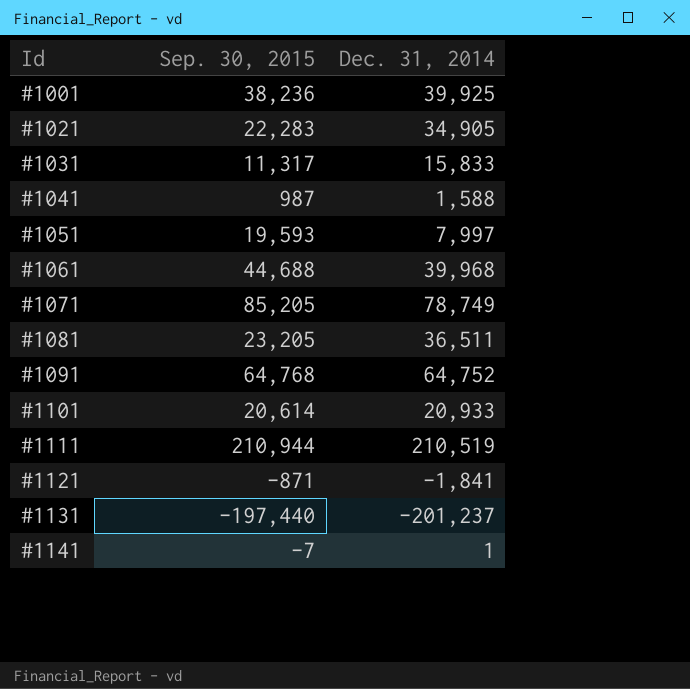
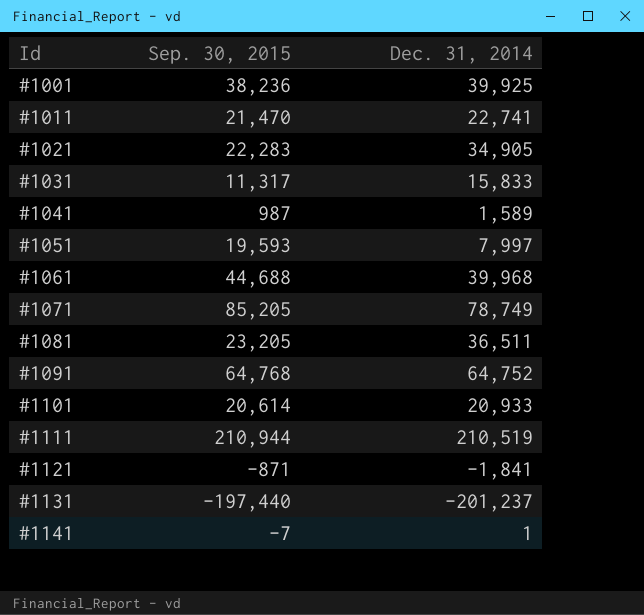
row #1011: none -> 21,470 | 22,741
#1041 | Dec. 31, 2014: 1,588 -> 1,589

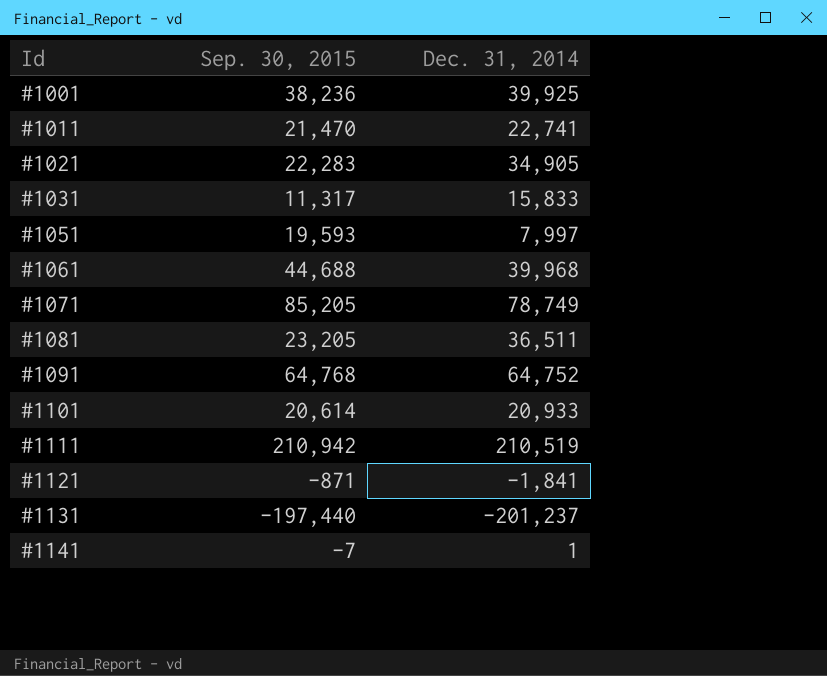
row #1041: 987 | 1,589 -> none
#1111 | Sep. 30, 2015: 210,944 -> 210,942

